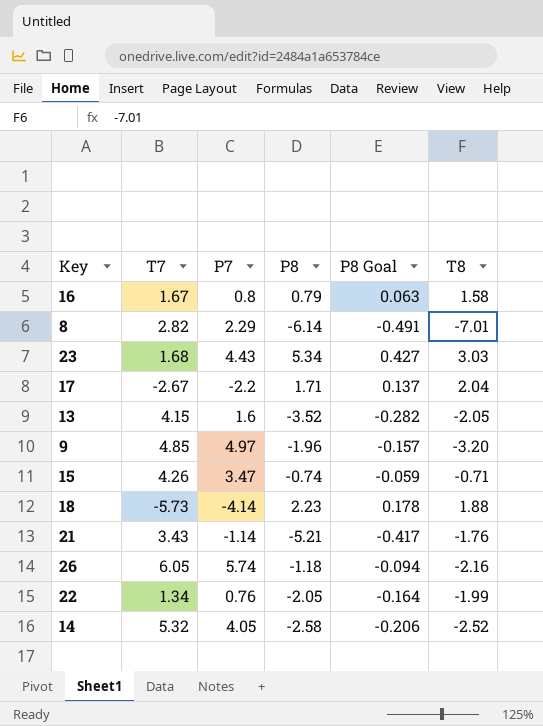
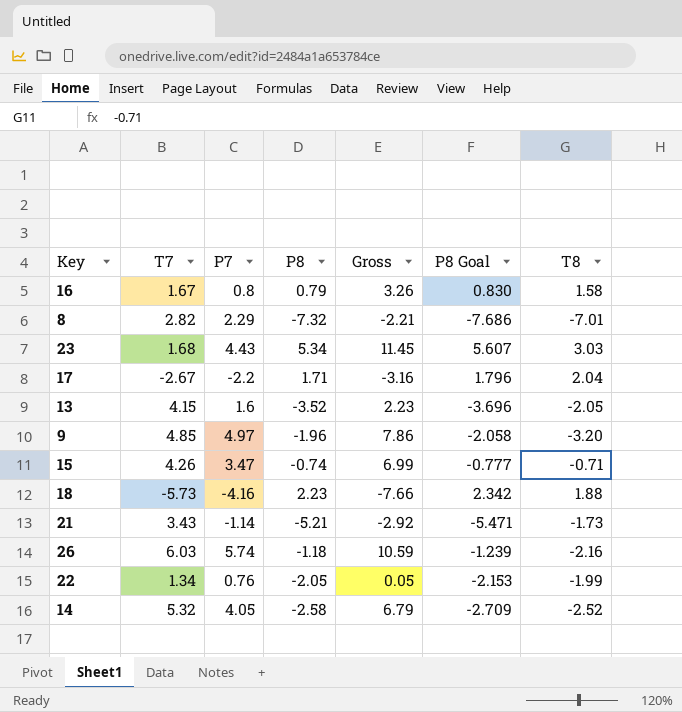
column Gross | formula: none -> [T7] + [P7] + [P8]
column P8 Goal | formula: [P8] * 0.08 -> [P8] * 1.05
8 | P8: -6.14 -> -7.32
18 | P7: -4.14 -> -4.16
21 | T8: -1.76 -> -1.73
26 | T7: 6.05 -> 6.03

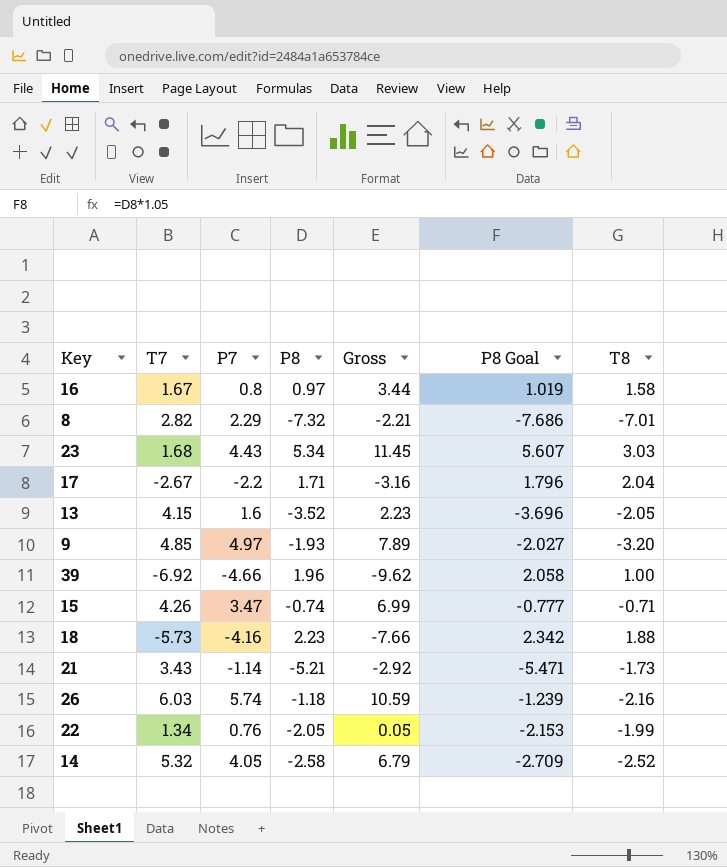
16 | P8: 0.79 -> 0.97
16 | Gross: 3.26 -> 3.44
16 | P8 Goal: 0.830 -> 1.019
9 | P8: -1.96 -> -1.93
9 | Gross: 7.86 -> 7.89
9 | P8 Goal: -2.058 -> -2.027
row 39: none -> -6.92 | -4.66 | 1.96 | -9.62 | 2.058 | 1.00

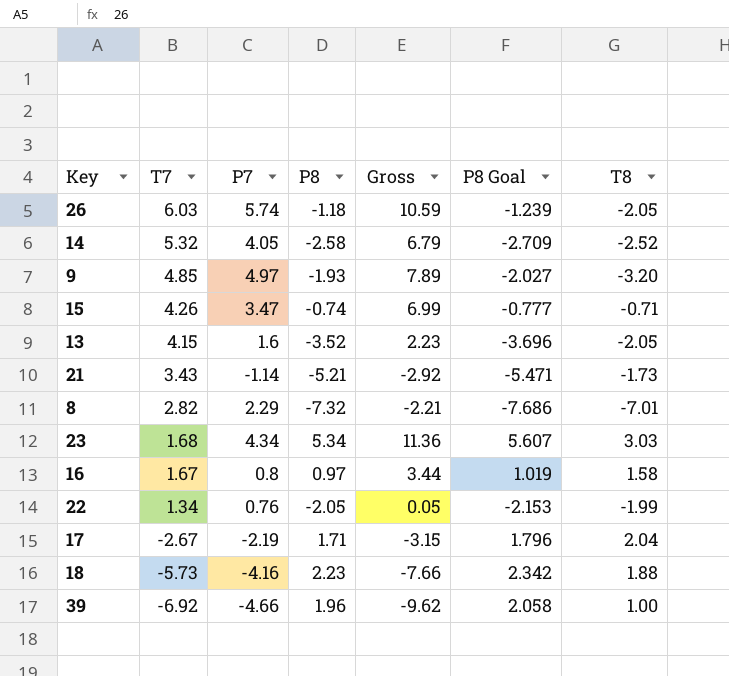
row order: none -> T7 descending
26 | T8: -2.16 -> -2.05
23 | P7: 4.43 -> 4.34
23 | Gross: 11.45 -> 11.36
17 | P7: -2.2 -> -2.19
17 | Gross: -3.16 -> -3.15

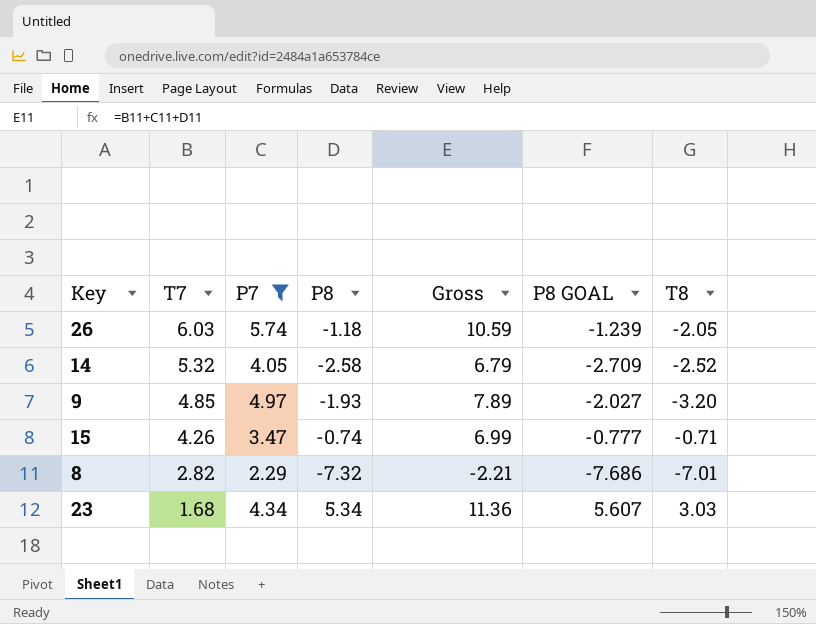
filter: none -> P7 >= 2.29
column name: P8 Goal -> P8 GOAL

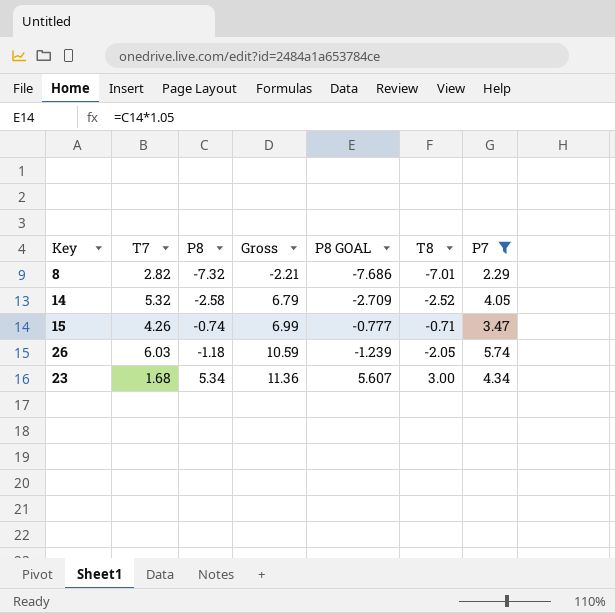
row order: T7 descending -> Gross ascending
column P7 | position: 3 -> 7
row 9: 4.85 | 4.97 | -1.93 | 7.89 | -2.027 | -3.20 -> none
23 | T8: 3.03 -> 3.00

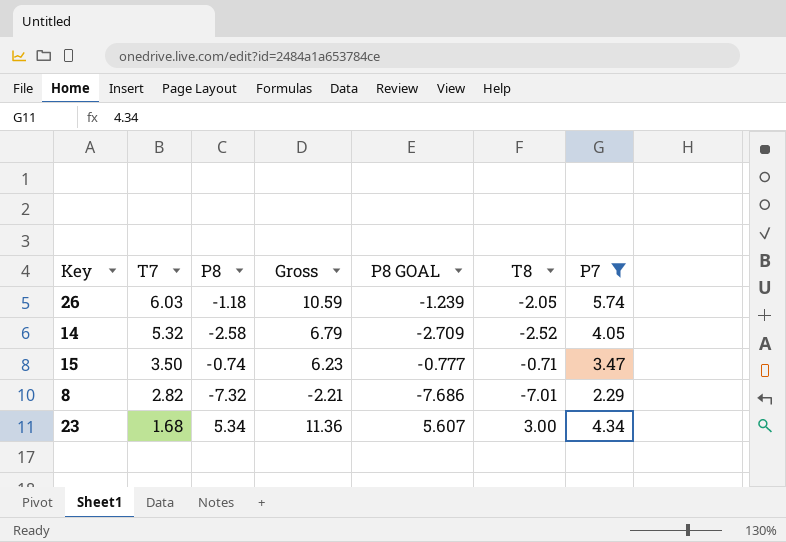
row order: Gross ascending -> T7 descending
15 | T7: 4.26 -> 3.50
15 | Gross: 6.99 -> 6.23

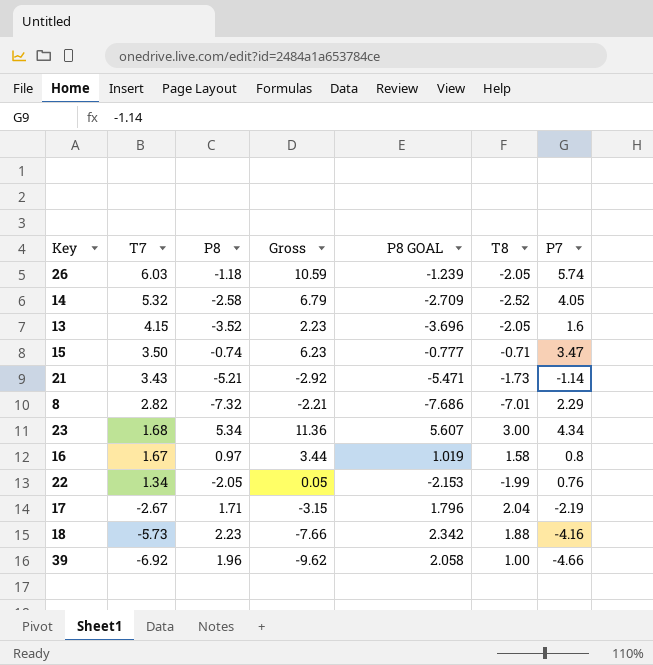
filter: P7 >= 2.29 -> none

